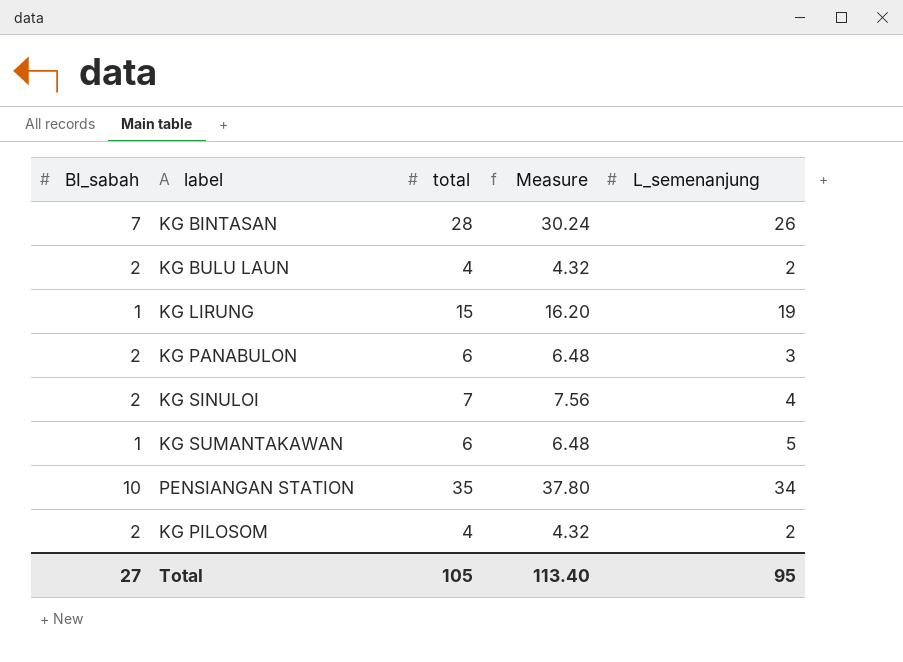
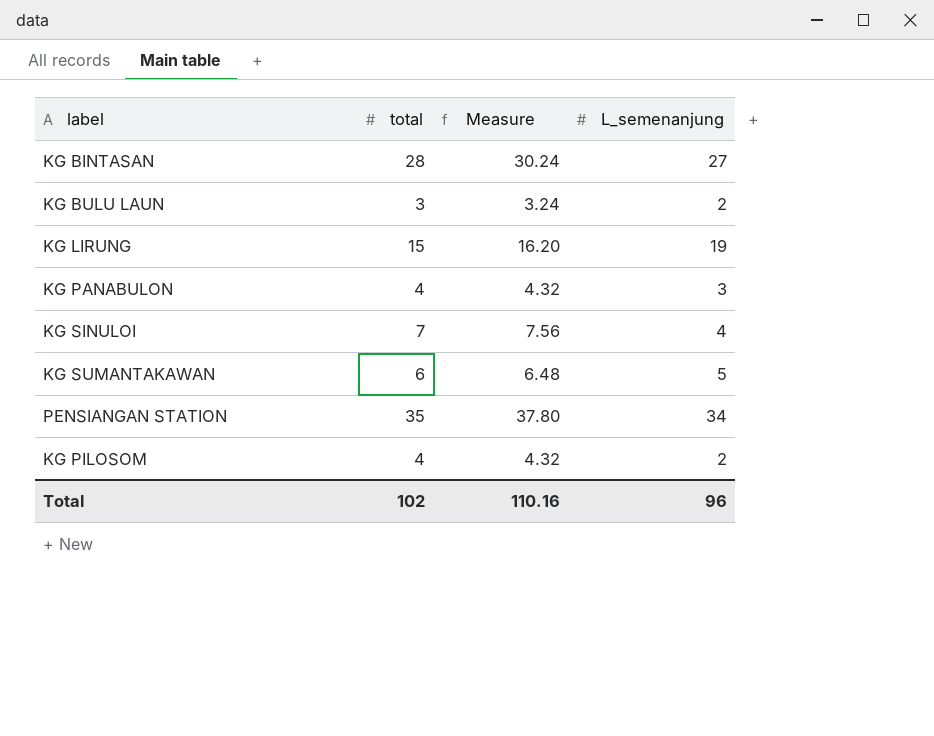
column BI_sabah | position: 1 -> none
KG BINTASAN | L_semenanjung: 26 -> 27
KG BULU LAUN | total: 4 -> 3
KG BULU LAUN | Measure: 4.32 -> 3.24
KG PANABULON | total: 6 -> 4
KG PANABULON | Measure: 6.48 -> 4.32
Total | total: 105 -> 102
Total | Measure: 113.40 -> 110.16
Total | L_semenanjung: 95 -> 96

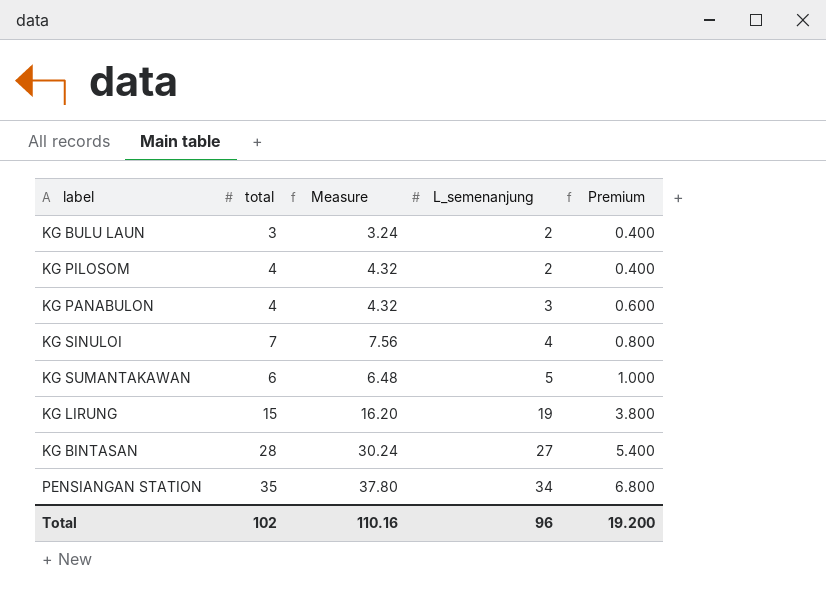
row order: none -> L_semenanjung ascending
column Premium | formula: none -> [L_semenanjung] * 0.2

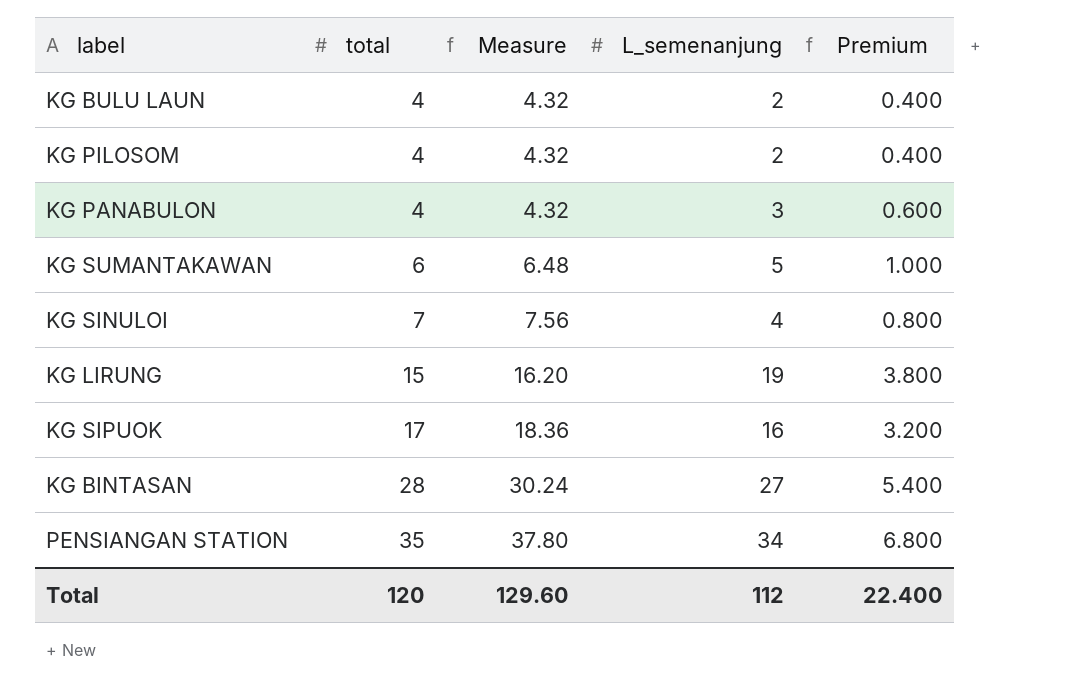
row order: L_semenanjung ascending -> total ascending
KG BULU LAUN | total: 3 -> 4
KG BULU LAUN | Measure: 3.24 -> 4.32
row KG SIPUOK: none -> 17 | 18.36 | 16 | 3.200
Total | total: 102 -> 120
Total | Measure: 110.16 -> 129.60
Total | L_semenanjung: 96 -> 112
Total | Premium: 19.200 -> 22.400

